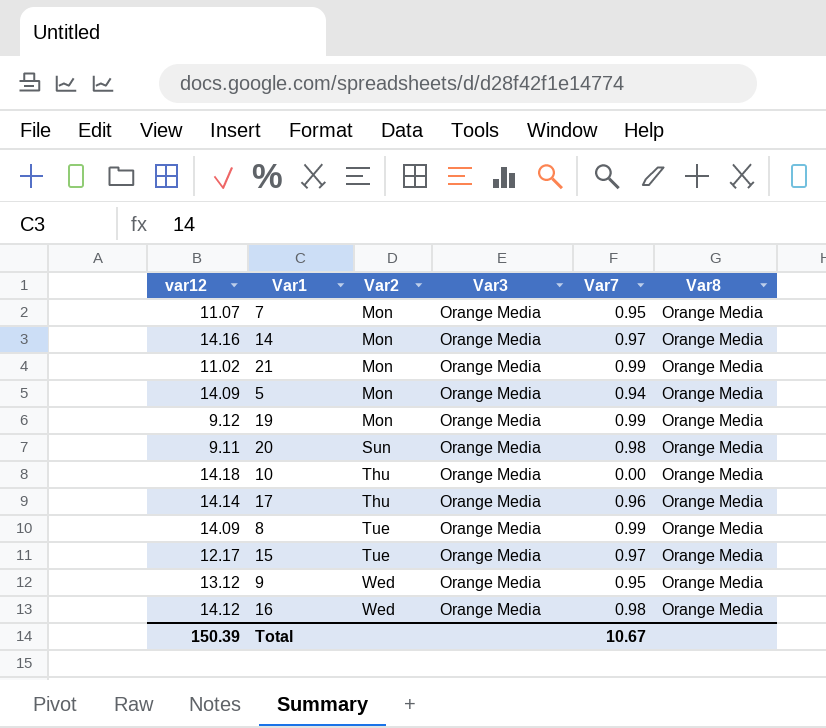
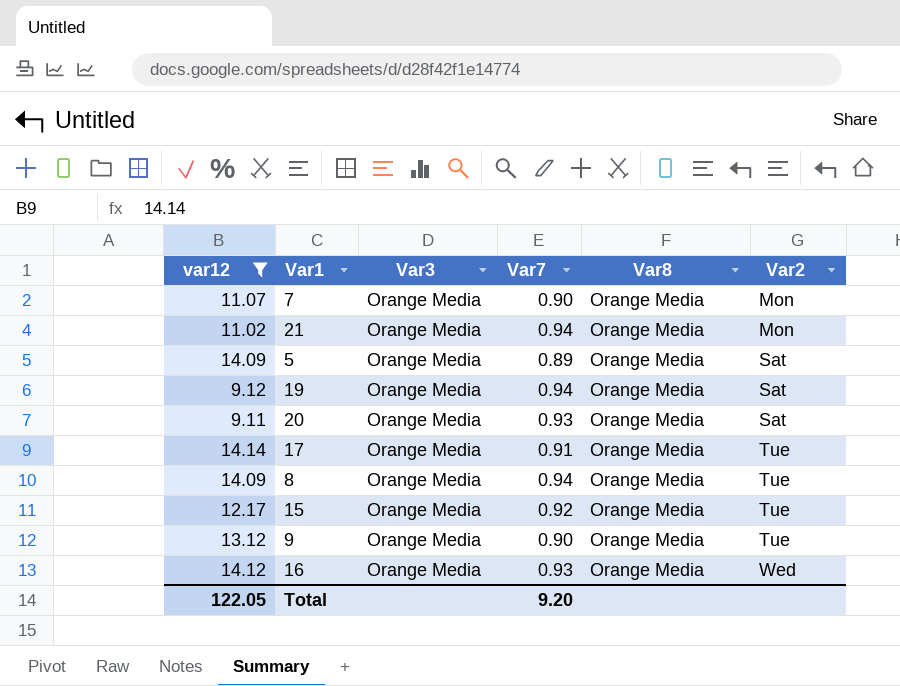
filter: none -> var12 <= 14.14
column Var2 | position: 3 -> 6
7 | Var7: 0.95 -> 0.90
21 | Var7: 0.99 -> 0.94
5 | Var7: 0.94 -> 0.89
5 | Var2: Mon -> Sat
19 | Var7: 0.99 -> 0.94
19 | Var2: Mon -> Sat
20 | Var7: 0.98 -> 0.93
20 | Var2: Sun -> Sat
17 | Var7: 0.96 -> 0.91
17 | Var2: Thu -> Tue
8 | Var7: 0.99 -> 0.94
15 | Var7: 0.97 -> 0.92
9 | Var7: 0.95 -> 0.90
9 | Var2: Wed -> Tue
16 | Var7: 0.98 -> 0.93
Total | var12: 150.39 -> 122.05
Total | Var7: 10.67 -> 9.20

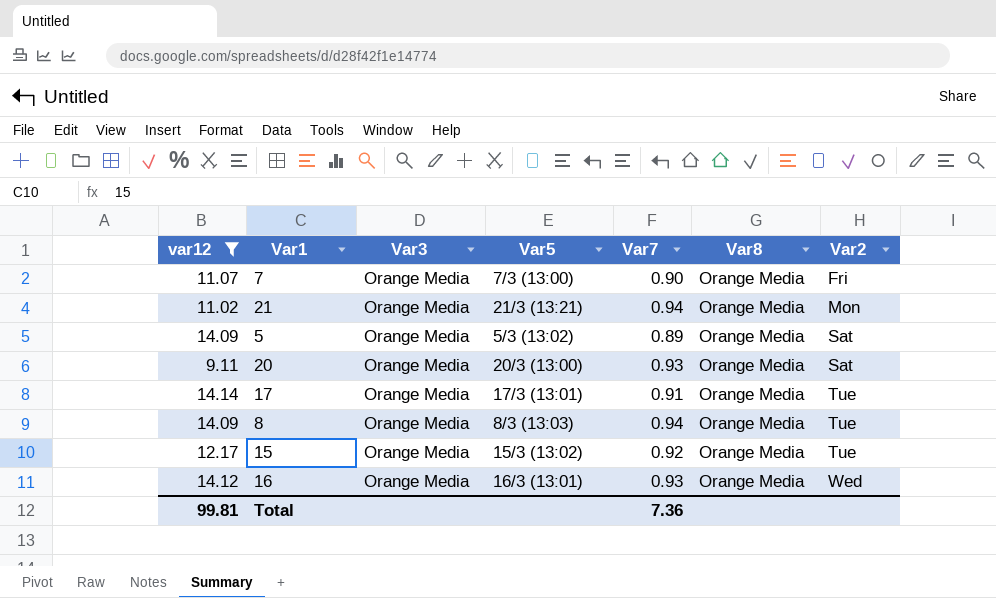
column Var5 | position: none -> 4
row 19: 9.12 | Orange Media | 0.94 | Orange Media | Sat -> none
row 9: 13.12 | Orange Media | 0.90 | Orange Media | Tue -> none
7 | Var2: Mon -> Fri
Total | var12: 122.05 -> 99.81
Total | Var7: 9.20 -> 7.36

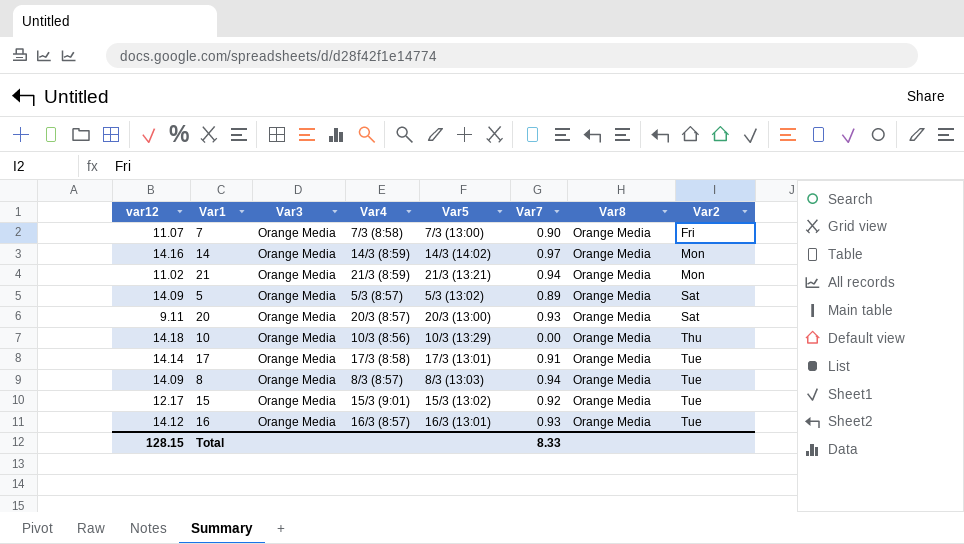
filter: var12 <= 14.14 -> none
column Var4 | position: none -> 4
16 | Var2: Wed -> Tue
Total | var12: 99.81 -> 128.15
Total | Var7: 7.36 -> 8.33

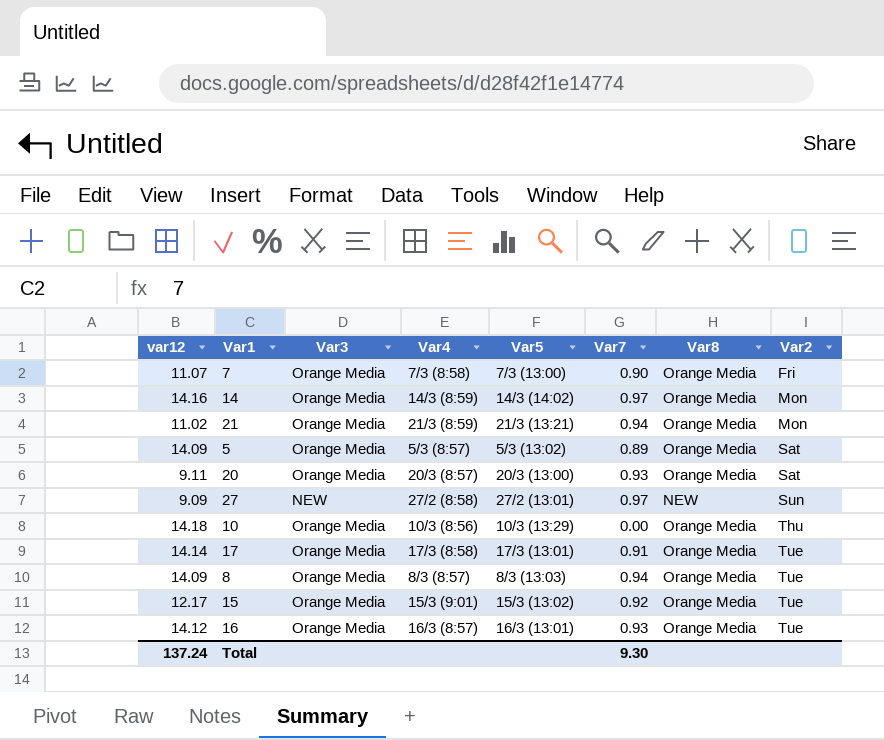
row 27: none -> 9.09 | NEW | 27/2 (8:58) | 27/2 (13:01) | 0.97 | NEW | Sun
Total | var12: 128.15 -> 137.24
Total | Var7: 8.33 -> 9.30

